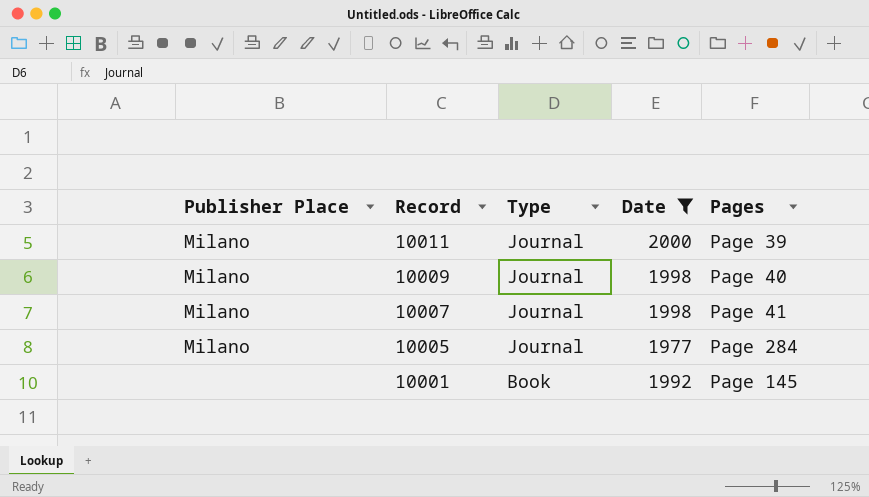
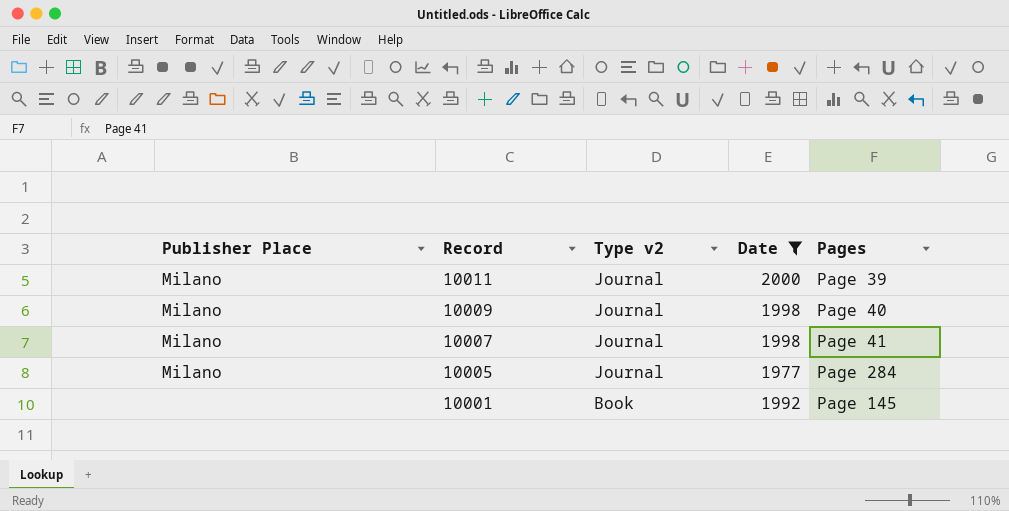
column name: Type -> Type v2

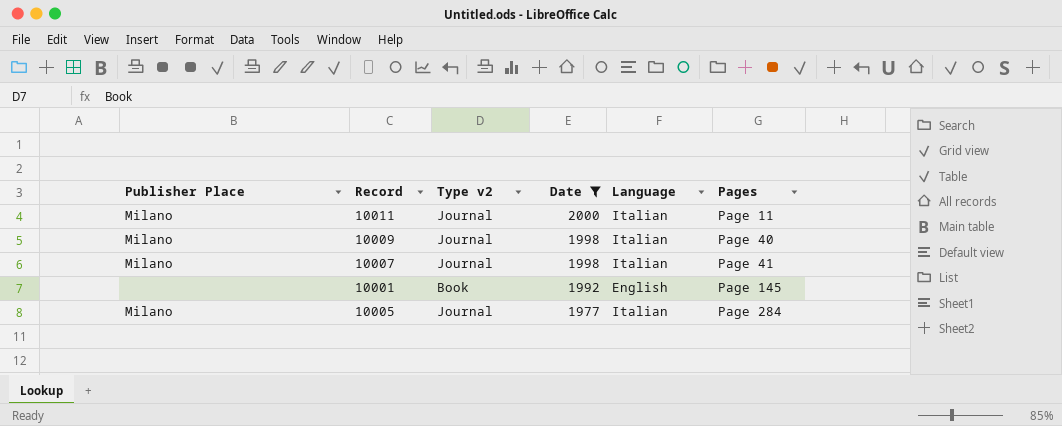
row order: Record descending -> Date descending
column Language | position: none -> 5
10011 | Pages: Page 39 -> Page 11

